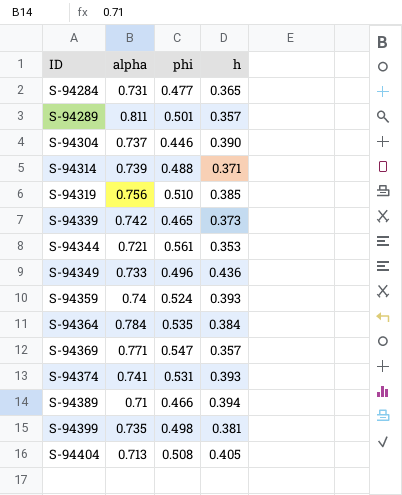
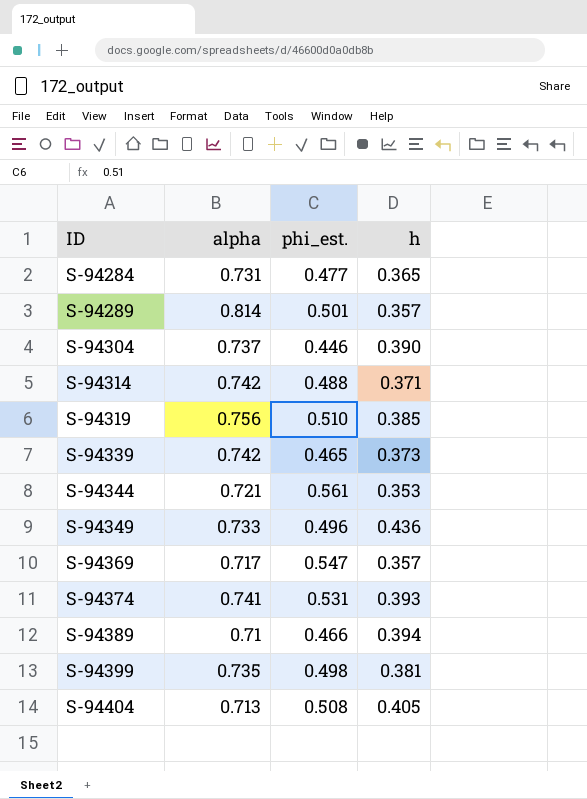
column name: phi -> phi_est.
row S-94359: 0.74 | 0.524 | 0.393 -> none
row S-94364: 0.784 | 0.535 | 0.384 -> none
S-94289 | alpha: 0.811 -> 0.814
S-94314 | alpha: 0.739 -> 0.742
S-94369 | alpha: 0.771 -> 0.717

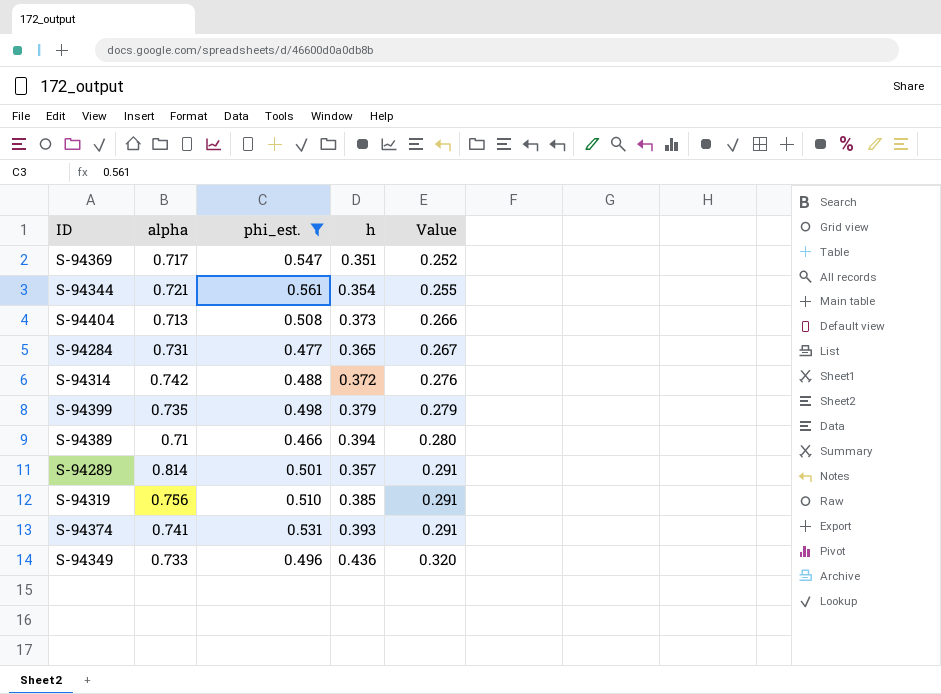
filter: none -> phi_est. >= 0.466
row order: ID ascending -> Value ascending
column Value | formula: none -> [alpha] * [h]
S-94369 | h: 0.357 -> 0.351
S-94344 | h: 0.353 -> 0.354
S-94404 | h: 0.405 -> 0.373
S-94314 | h: 0.371 -> 0.372
S-94399 | h: 0.381 -> 0.379

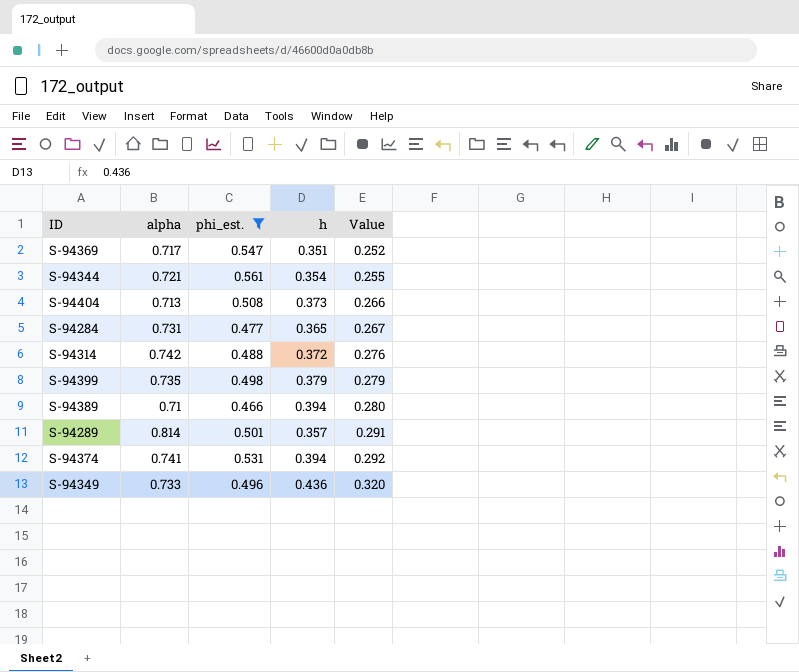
row S-94319: 0.756 | 0.510 | 0.385 | 0.291 -> none
S-94374 | h: 0.393 -> 0.394
S-94374 | Value: 0.291 -> 0.292

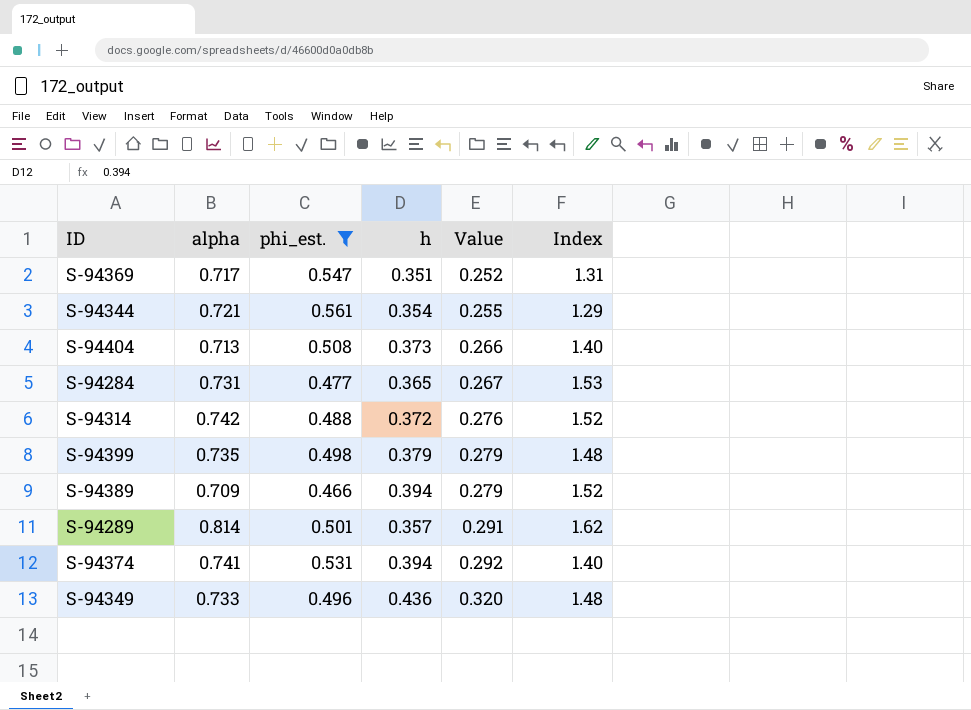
column Index | formula: none -> [alpha] / [phi_est.]
S-94389 | alpha: 0.71 -> 0.709
S-94389 | Value: 0.280 -> 0.279

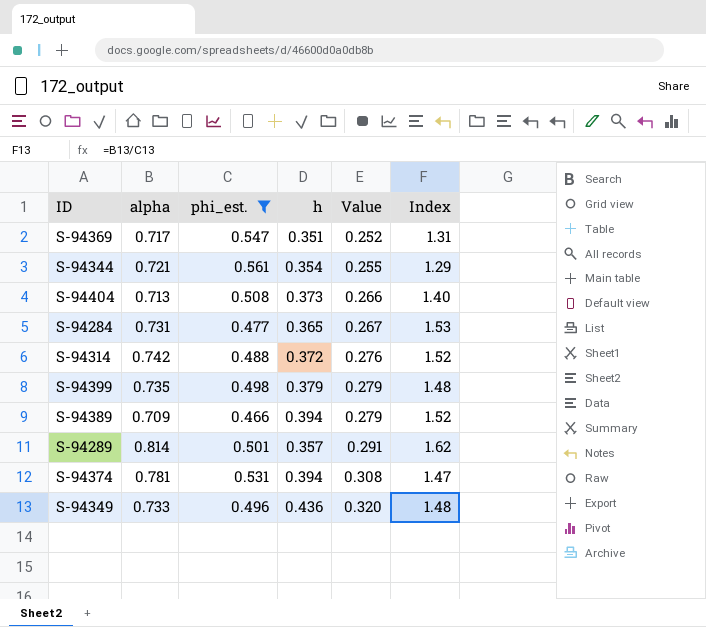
S-94374 | alpha: 0.741 -> 0.781
S-94374 | Value: 0.292 -> 0.308
S-94374 | Index: 1.40 -> 1.47

